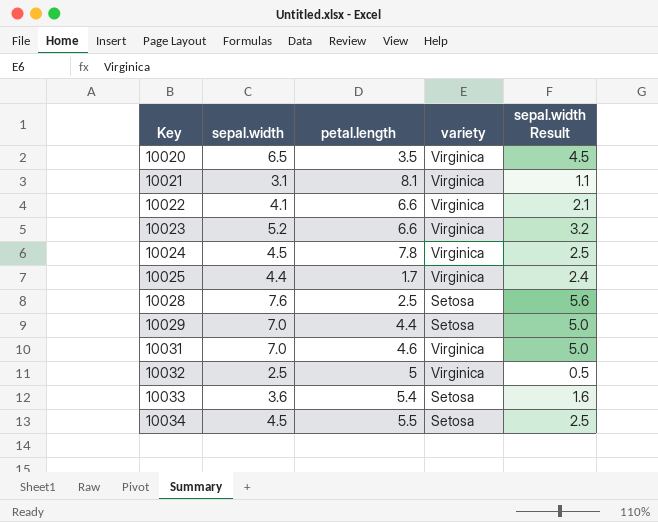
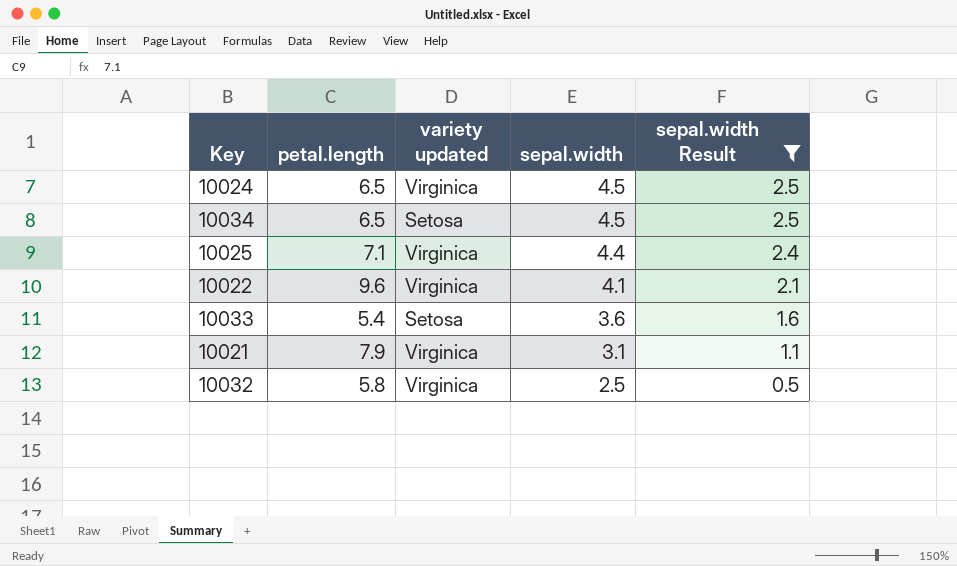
filter: none -> sepal.width Result <= 2.5
row order: Key ascending -> sepal.width descending
column name: variety -> variety updated
column sepal.width | position: 2 -> 4
10024 | petal.length: 7.8 -> 6.5
10034 | petal.length: 5.5 -> 6.5
10025 | petal.length: 1.7 -> 7.1
10022 | petal.length: 6.6 -> 9.6
10021 | petal.length: 8.1 -> 7.9
10032 | petal.length: 5 -> 5.8

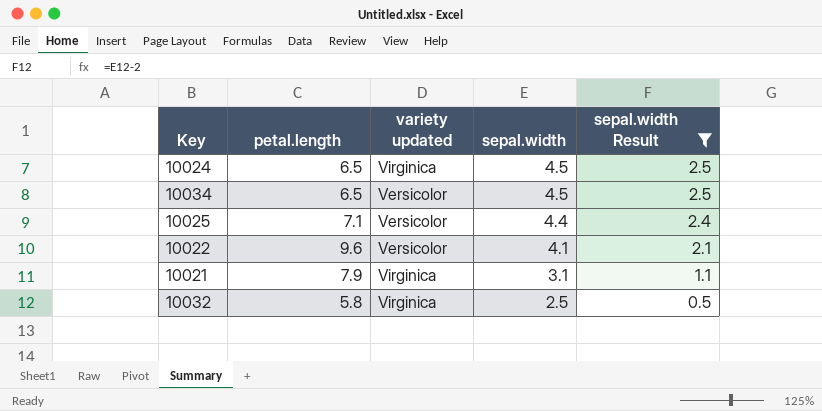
row 10033: 5.4 | Setosa | 3.6 | 1.6 -> none
10034 | variety updated: Setosa -> Versicolor
10025 | variety updated: Virginica -> Versicolor
10022 | variety updated: Virginica -> Versicolor

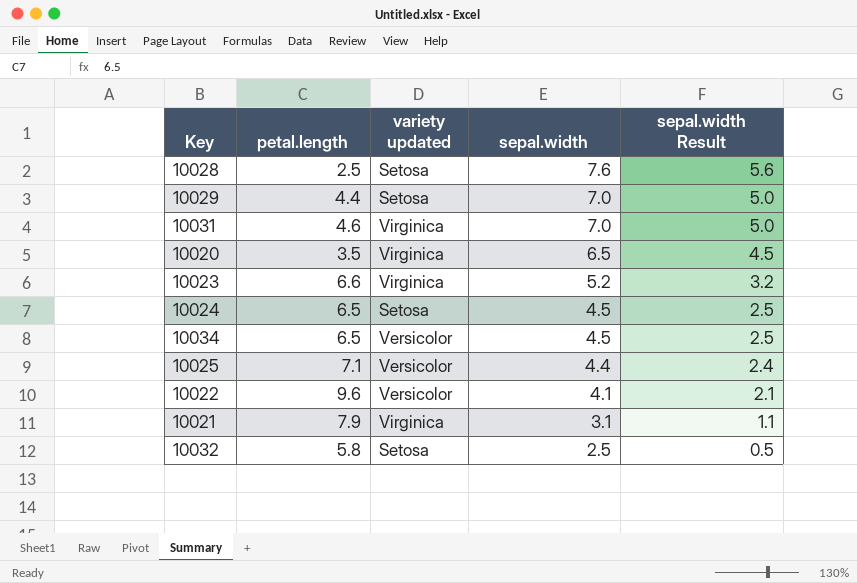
filter: sepal.width Result <= 2.5 -> none
10024 | variety updated: Virginica -> Setosa
10032 | variety updated: Virginica -> Setosa

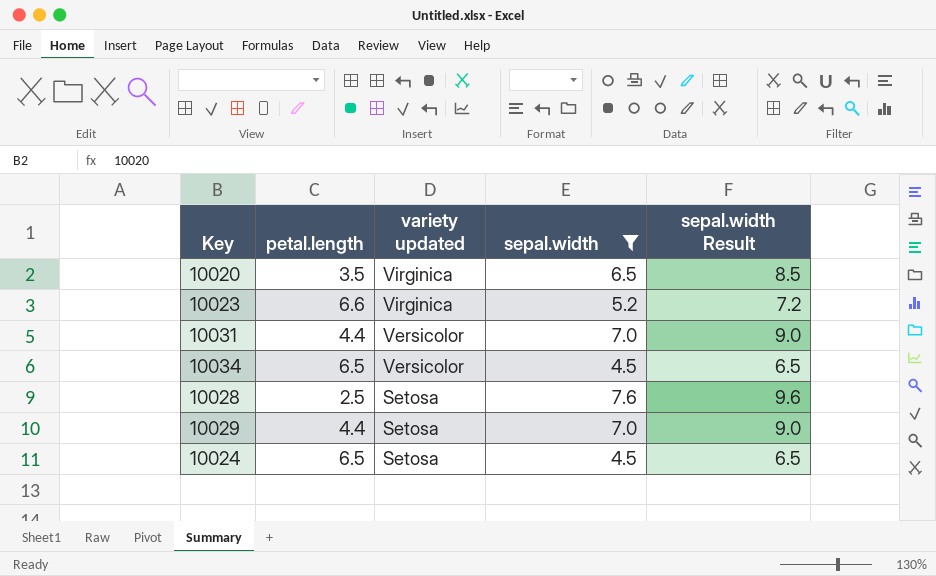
filter: none -> sepal.width >= 4.5
row order: sepal.width descending -> variety updated descending
column sepal.width Result | formula: [sepal.width] - 2 -> [sepal.width] + 2
10031 | petal.length: 4.6 -> 4.4
10031 | variety updated: Virginica -> Versicolor

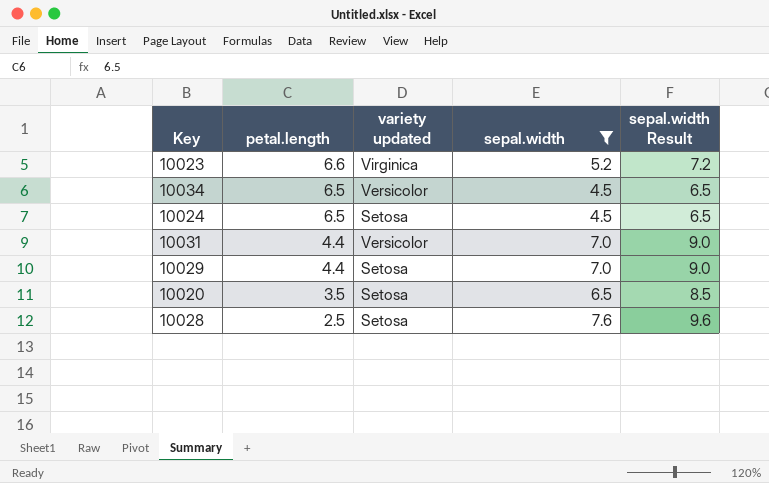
row order: variety updated descending -> petal.length descending
10020 | variety updated: Virginica -> Setosa

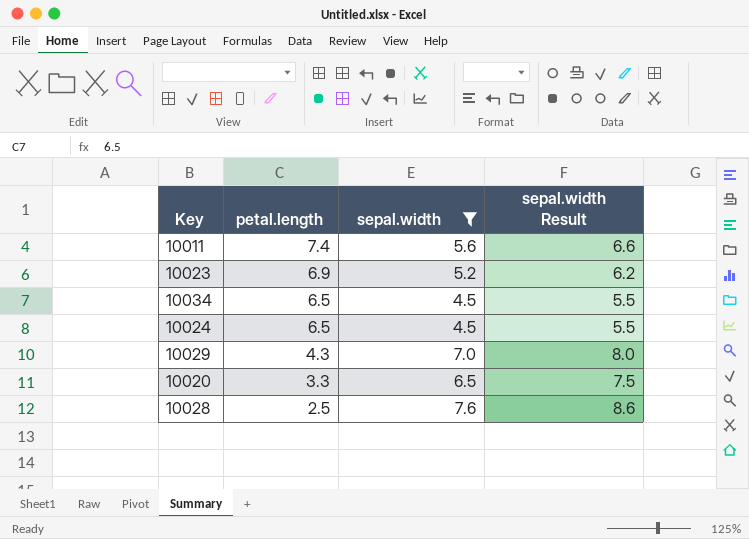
column variety updated | position: 3 -> none
column sepal.width Result | formula: [sepal.width] + 2 -> [sepal.width] + 1
row 10031: 4.4 | Versicolor | 7.0 | 9.0 -> none
row 10011: none -> 7.4 | 5.6 | 6.6
10023 | petal.length: 6.6 -> 6.9
10029 | petal.length: 4.4 -> 4.3
10020 | petal.length: 3.5 -> 3.3

